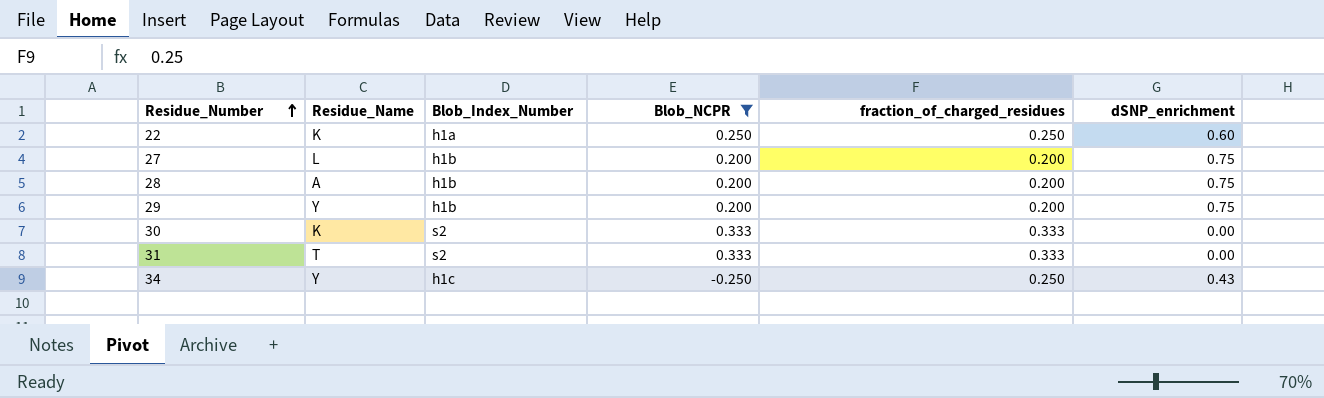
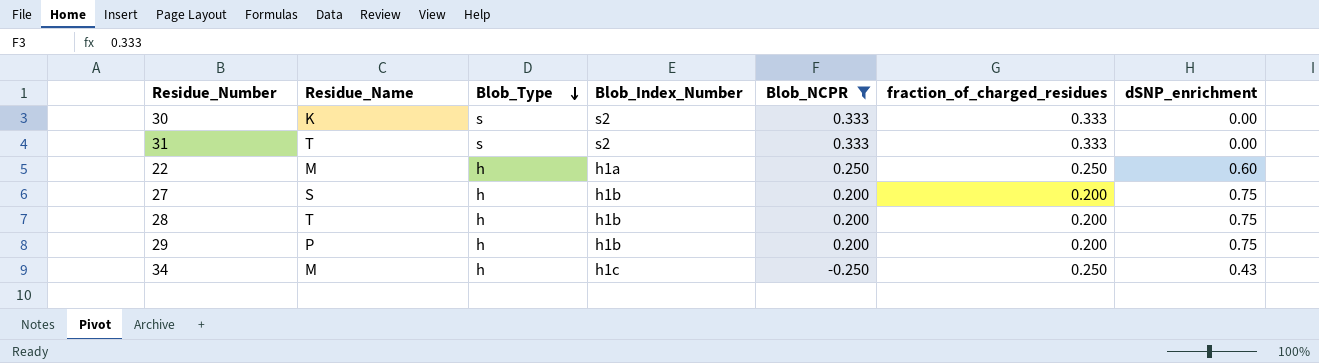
row order: Residue_Number ascending -> Blob_Type descending
column Blob_Type | position: none -> 3
22 | Residue_Name: K -> M
27 | Residue_Name: L -> S
28 | Residue_Name: A -> T
29 | Residue_Name: Y -> P
34 | Residue_Name: Y -> M

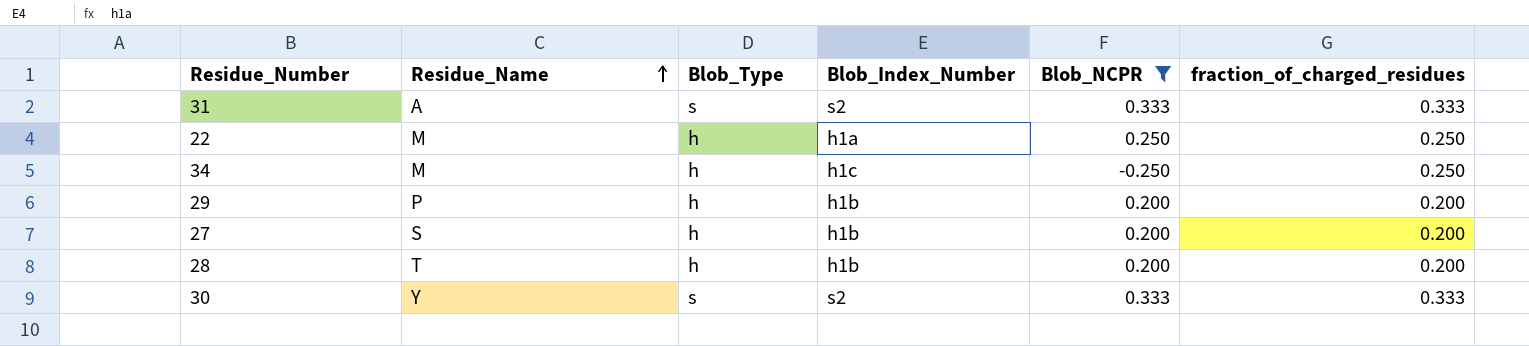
row order: Blob_Type descending -> Residue_Name ascending
column dSNP_enrichment | position: 7 -> none
31 | Residue_Name: T -> A
30 | Residue_Name: K -> Y

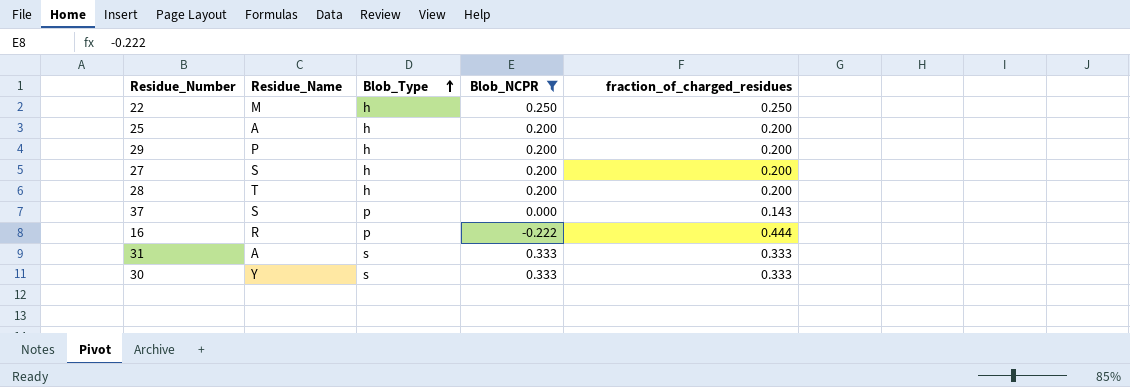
row order: Residue_Name ascending -> Blob_Type ascending
column Blob_Index_Number | position: 4 -> none
row 34: M | h | h1c | -0.250 | 0.250 -> none
row 25: none -> A | h | 0.200 | 0.200
row 37: none -> S | p | 0.000 | 0.143
row 16: none -> R | p | -0.222 | 0.444

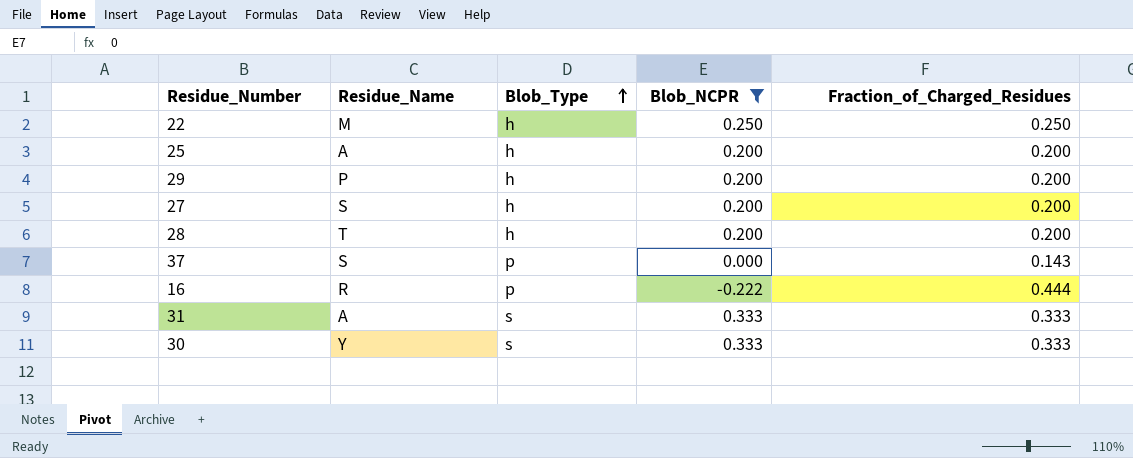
column name: fraction_of_charged_residues -> Fraction_of_Charged_Residues

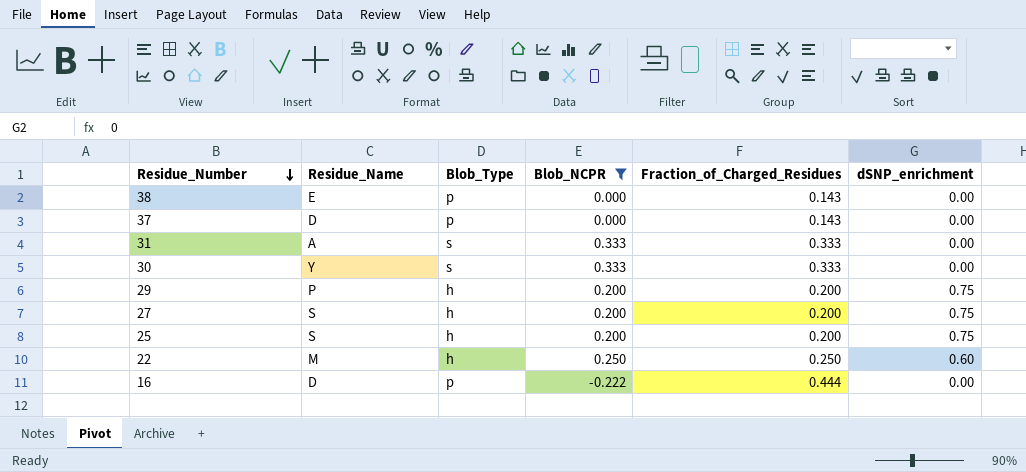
row order: Blob_Type ascending -> Residue_Number descending
column dSNP_enrichment | position: none -> 6
row 28: T | h | 0.200 | 0.200 -> none
row 38: none -> E | p | 0.000 | 0.143 | 0.00
37 | Residue_Name: S -> D
25 | Residue_Name: A -> S
16 | Residue_Name: R -> D

